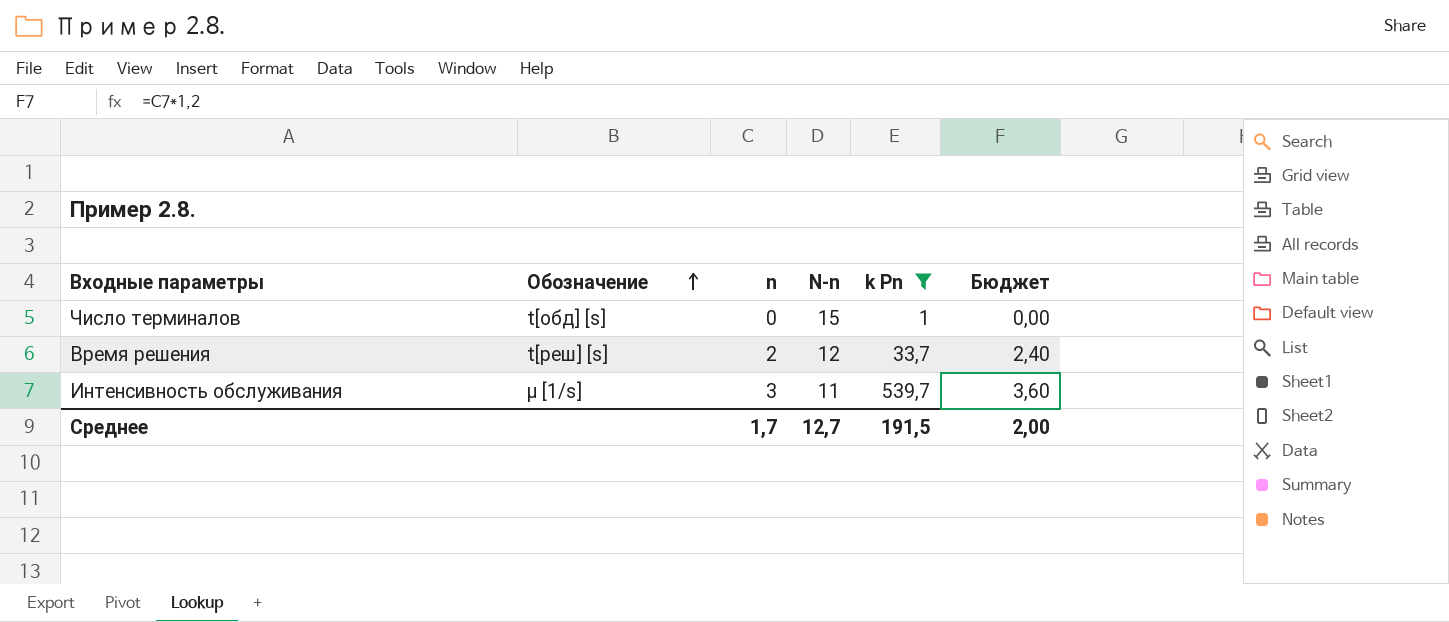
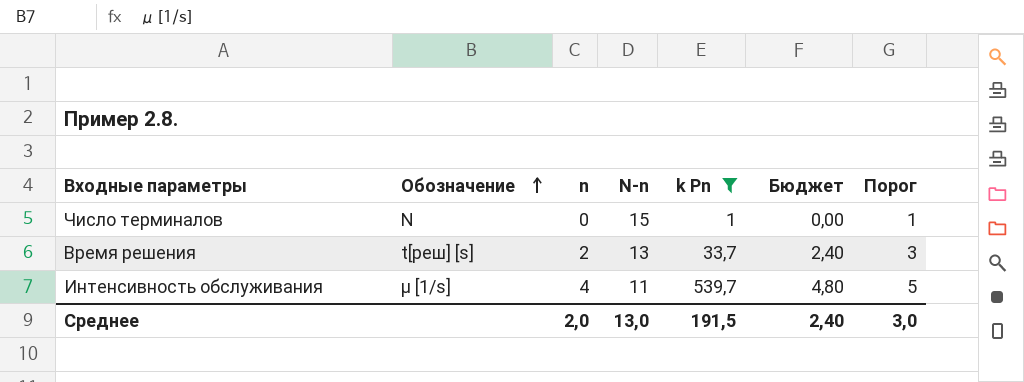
column Порог | formula: none -> [n] + 1
Число терминалов | Обозначение: t[обд] [s] -> N
Время решения | N-n: 12 -> 13
Интенсивность обслуживания | n: 3 -> 4
Интенсивность обслуживания | Бюджет: 3,60 -> 4,80
Среднее | n: 1,7 -> 2,0
Среднее | N-n: 12,7 -> 13,0
Среднее | Бюджет: 2,00 -> 2,40

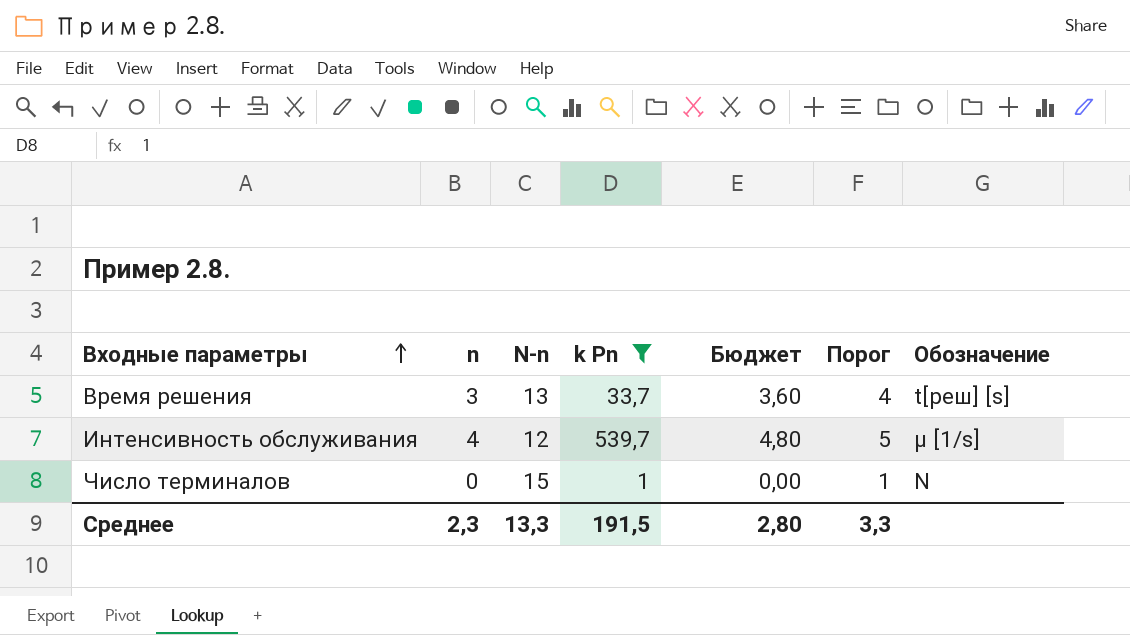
row order: Обозначение ascending -> Входные параметры ascending
column Обозначение | position: 2 -> 7
Время решения | n: 2 -> 3
Время решения | Бюджет: 2,40 -> 3,60
Время решения | Порог: 3 -> 4
Интенсивность обслуживания | N-n: 11 -> 12
Среднее | n: 2,0 -> 2,3
Среднее | N-n: 13,0 -> 13,3
Среднее | Бюджет: 2,40 -> 2,80
Среднее | Порог: 3,0 -> 3,3

